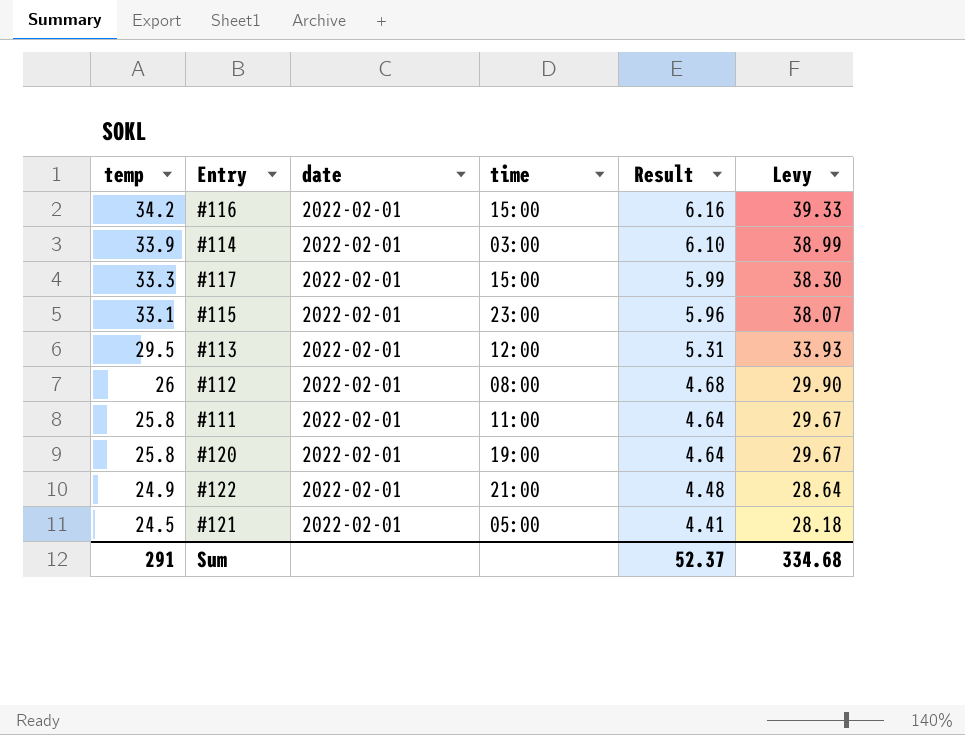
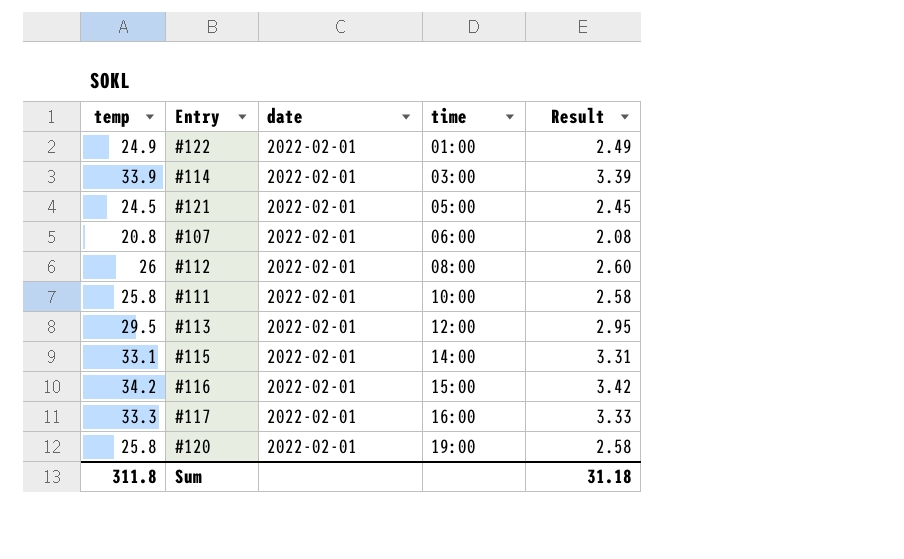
row order: temp descending -> time ascending
column Levy | formula: [temp] * 1.15 -> none
column Result | formula: [temp] * 0.18 -> [temp] * 0.1
#122 | time: 21:00 -> 01:00
row #107: none -> 20.8 | 2022-02-01 | 06:00 | 2.08
#111 | time: 11:00 -> 10:00
#115 | time: 23:00 -> 14:00
#117 | time: 15:00 -> 16:00
Sum | temp: 291 -> 311.8
Sum | Result: 52.37 -> 31.18

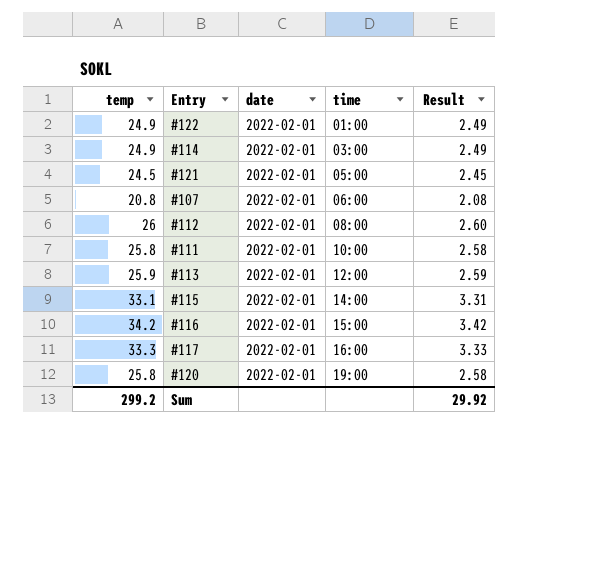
#114 | temp: 33.9 -> 24.9
#114 | Result: 3.39 -> 2.49
#113 | temp: 29.5 -> 25.9
#113 | Result: 2.95 -> 2.59
Sum | temp: 311.8 -> 299.2
Sum | Result: 31.18 -> 29.92

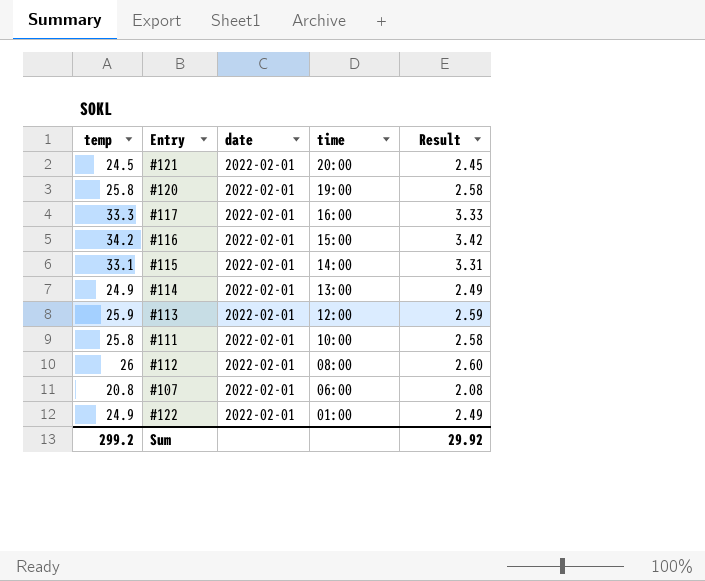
row order: time ascending -> time descending
#121 | time: 05:00 -> 20:00
#114 | time: 03:00 -> 13:00

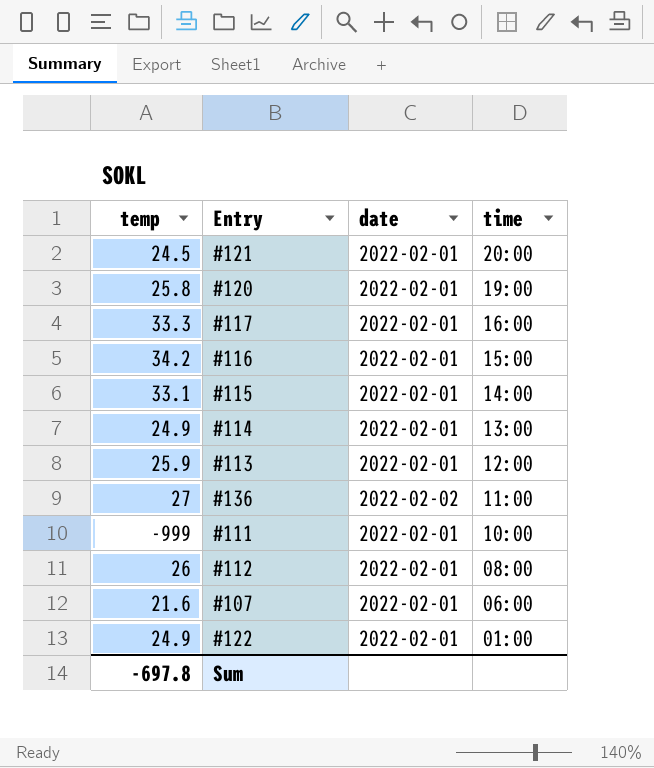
column Result | formula: [temp] * 0.1 -> none
row #136: none -> 27 | 2022-02-02 | 11:00
#111 | temp: 25.8 -> -999
#107 | temp: 20.8 -> 21.6
Sum | temp: 299.2 -> -697.8

